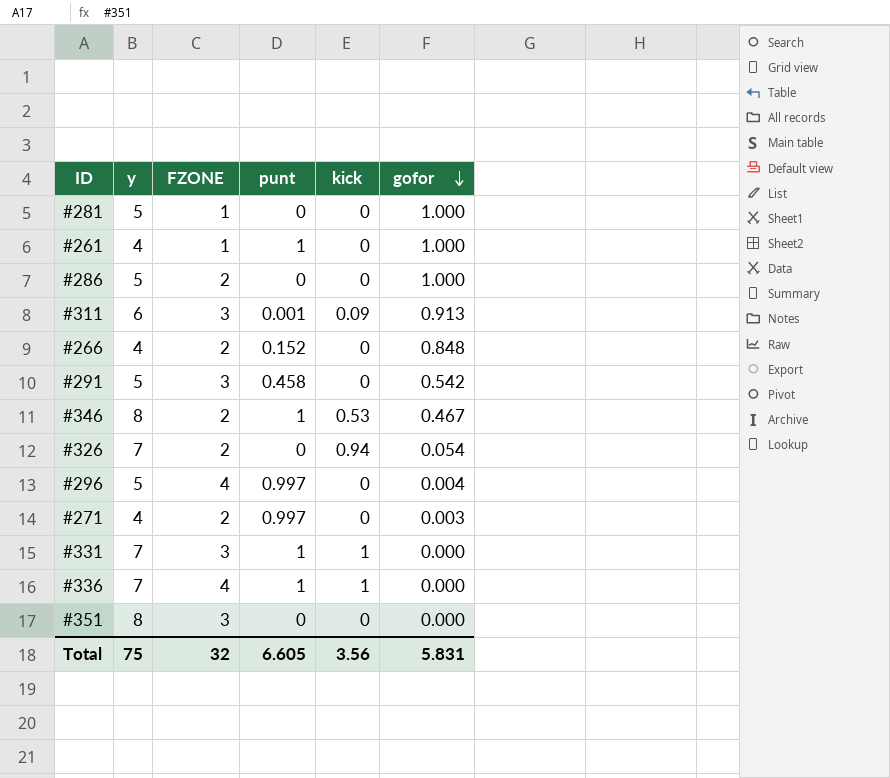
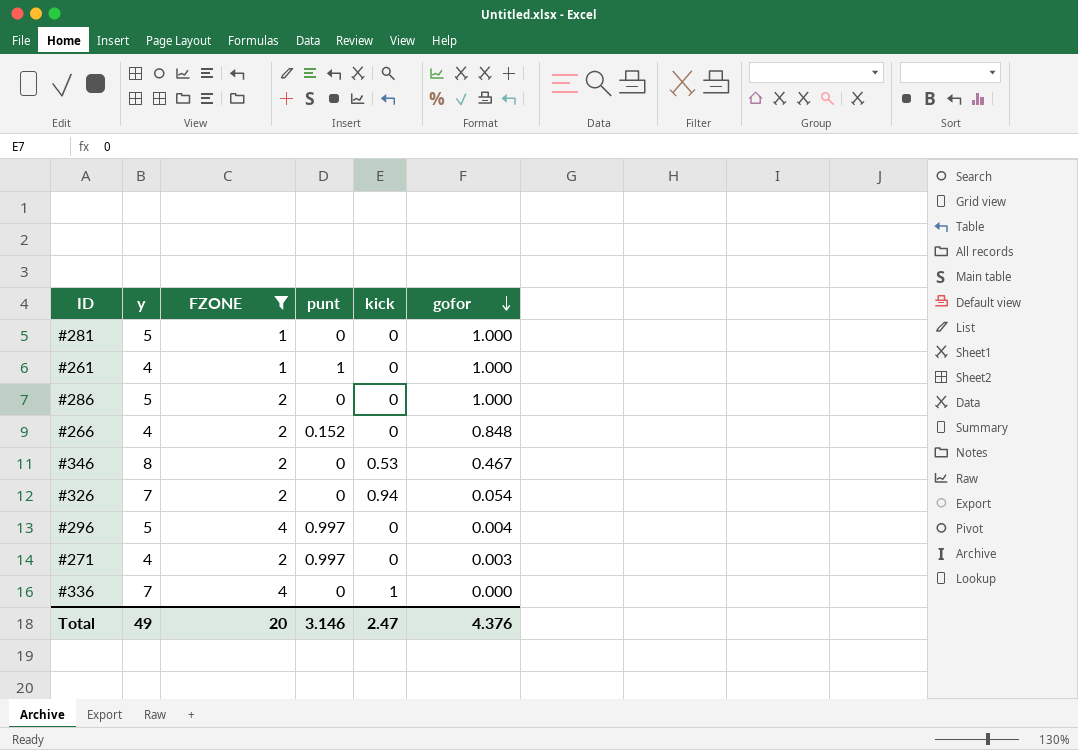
filter: none -> FZONE != 3
#346 | punt: 1 -> 0
#336 | punt: 1 -> 0
Total | y: 75 -> 49
Total | FZONE: 32 -> 20
Total | punt: 6.605 -> 3.146
Total | kick: 3.56 -> 2.47
Total | gofor: 5.831 -> 4.376

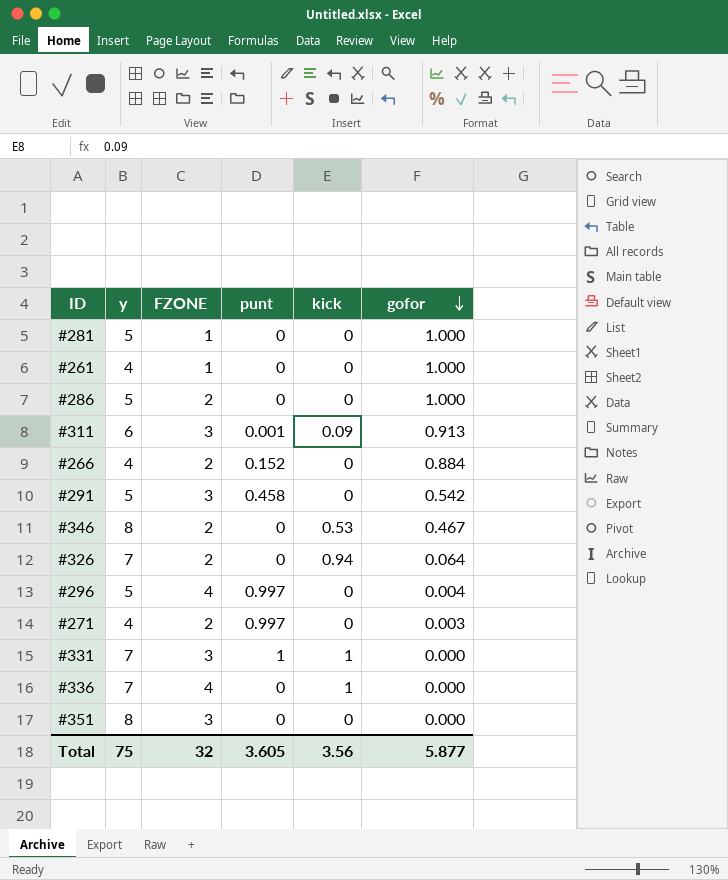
filter: FZONE != 3 -> none
#261 | punt: 1 -> 0
#266 | gofor: 0.848 -> 0.884
#326 | gofor: 0.054 -> 0.064
Total | y: 49 -> 75
Total | FZONE: 20 -> 32
Total | punt: 3.146 -> 3.605
Total | kick: 2.47 -> 3.56
Total | gofor: 4.376 -> 5.877

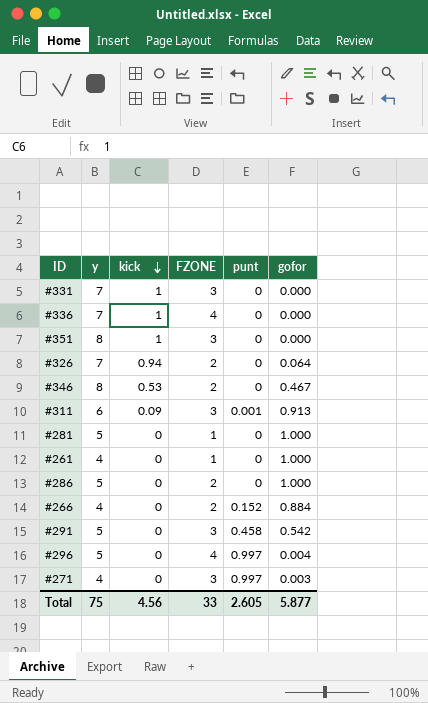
row order: gofor descending -> kick descending
column kick | position: 5 -> 3
#331 | punt: 1 -> 0
#351 | kick: 0 -> 1
#271 | FZONE: 2 -> 3
Total | kick: 3.56 -> 4.56
Total | FZONE: 32 -> 33
Total | punt: 3.605 -> 2.605

